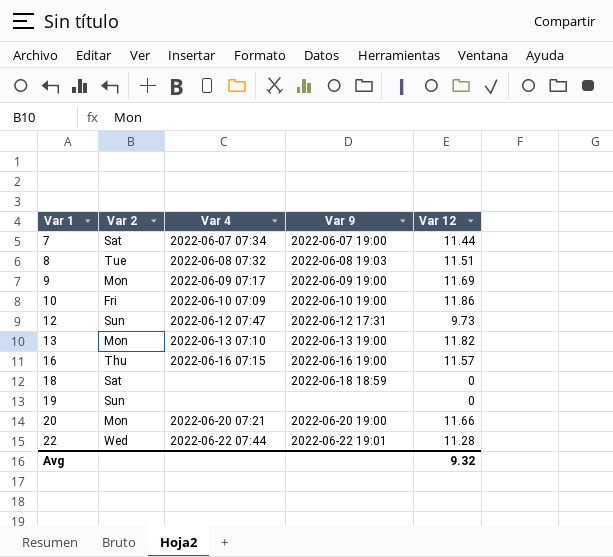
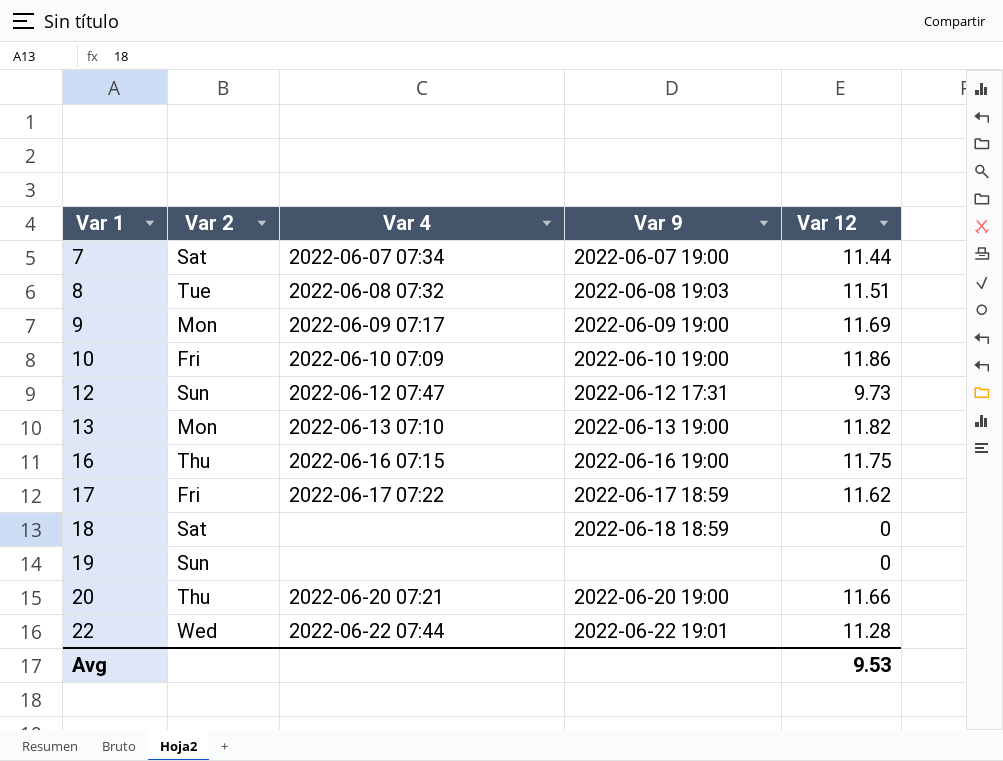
16 | Var 12: 11.57 -> 11.75
row 17: none -> Fri | 2022-06-17 07:22 | 2022-06-17 18:59 | 11.62
20 | Var 2: Mon -> Thu
Avg | Var 12: 9.32 -> 9.53

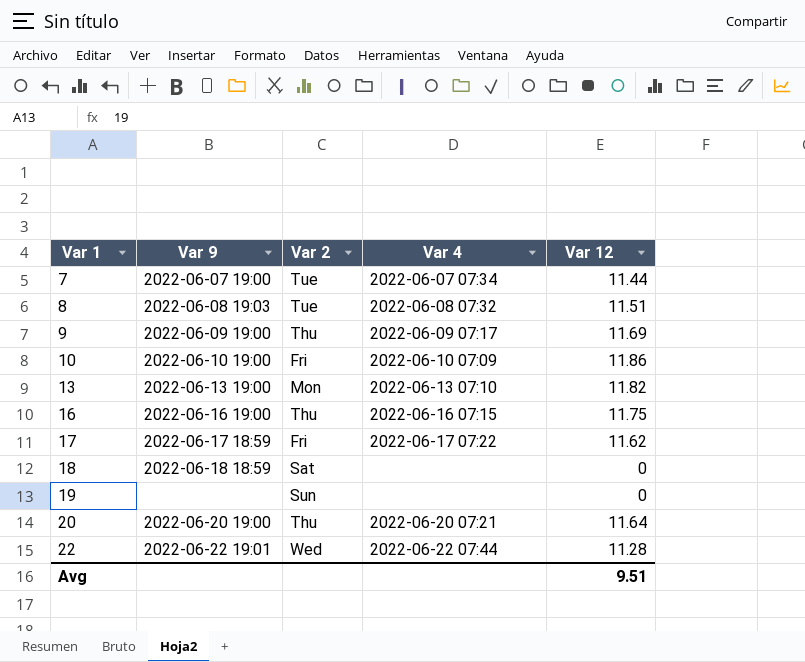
column Var 9 | position: 4 -> 2
row 12: Sun | 2022-06-12 07:47 | 2022-06-12 17:31 | 9.73 -> none
7 | Var 2: Sat -> Tue
9 | Var 2: Mon -> Thu
20 | Var 12: 11.66 -> 11.64
Avg | Var 12: 9.53 -> 9.51

